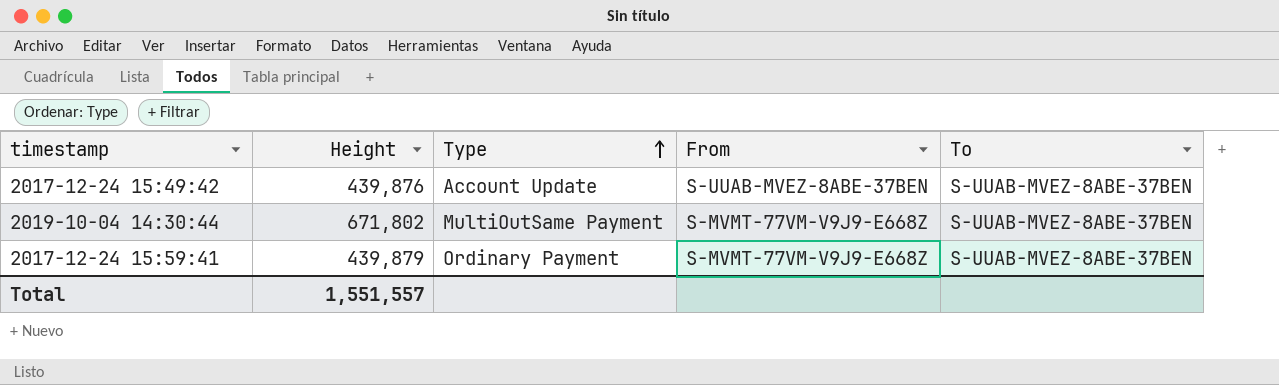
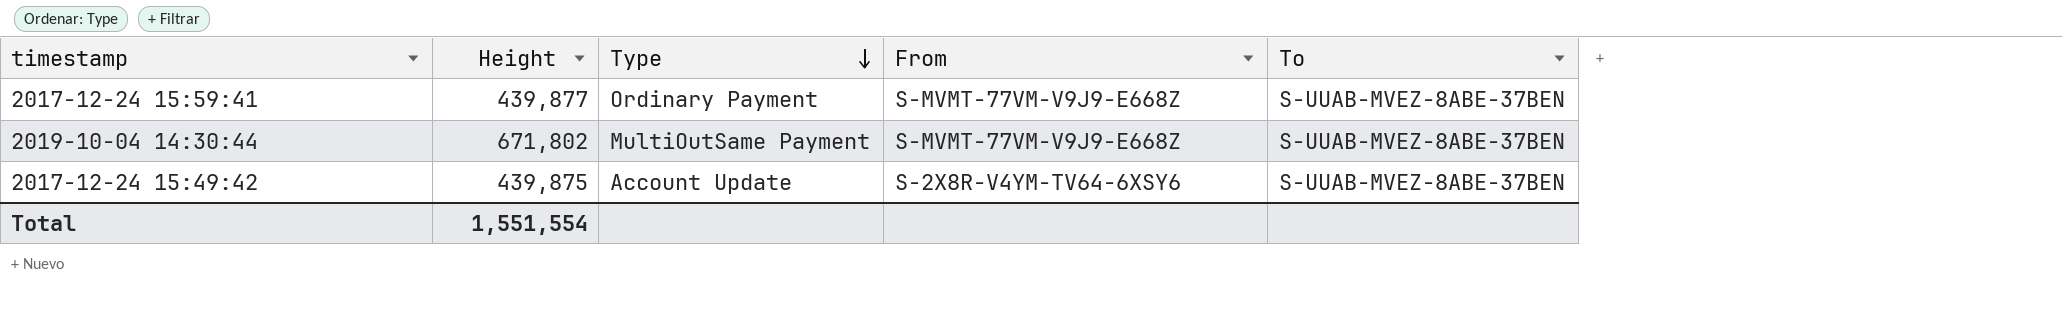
row order: Type ascending -> Type descending
2017-12-24 15:59:41 | Height: 439,879 -> 439,877
2017-12-24 15:49:42 | Height: 439,876 -> 439,875
2017-12-24 15:49:42 | From: S-UUAB-MVEZ-8ABE-37BEN -> S-2X8R-V4YM-TV64-6XSY6
Total | Height: 1,551,557 -> 1,551,554

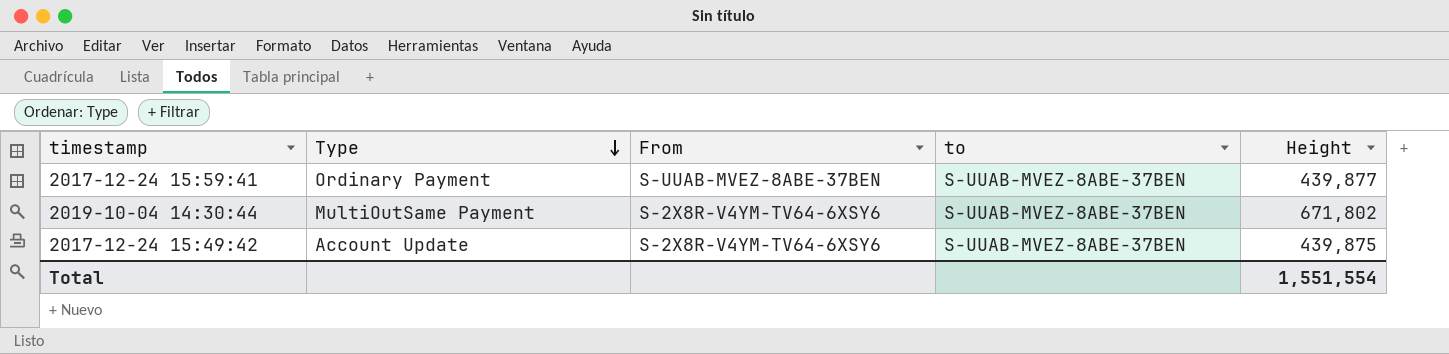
column name: To -> to
column Height | position: 2 -> 5
2017-12-24 15:59:41 | From: S-MVMT-77VM-V9J9-E668Z -> S-UUAB-MVEZ-8ABE-37BEN
2019-10-04 14:30:44 | From: S-MVMT-77VM-V9J9-E668Z -> S-2X8R-V4YM-TV64-6XSY6

